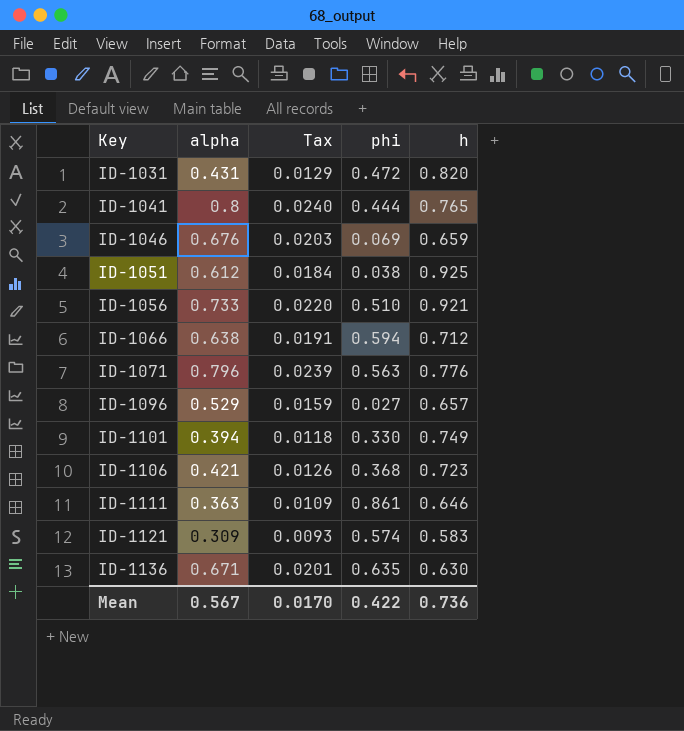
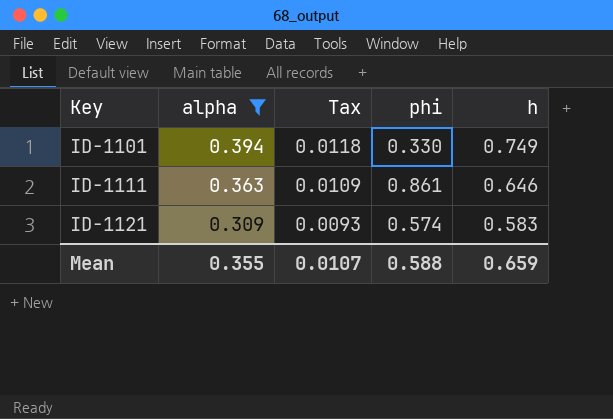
filter: none -> alpha <= 0.394
Mean | alpha: 0.567 -> 0.355
Mean | Tax: 0.0170 -> 0.0107
Mean | phi: 0.422 -> 0.588
Mean | h: 0.736 -> 0.659

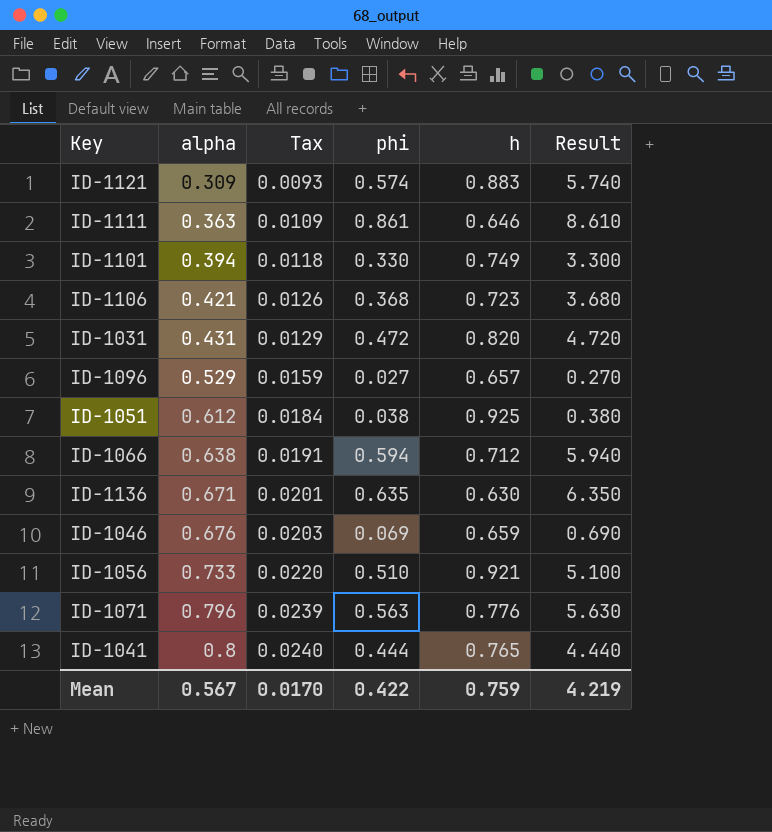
filter: alpha <= 0.394 -> none
row order: Key ascending -> alpha ascending
column Result | formula: none -> [phi] * 10
ID-1121 | h: 0.583 -> 0.883
Mean | alpha: 0.355 -> 0.567
Mean | Tax: 0.0107 -> 0.0170
Mean | phi: 0.588 -> 0.422
Mean | h: 0.659 -> 0.759

